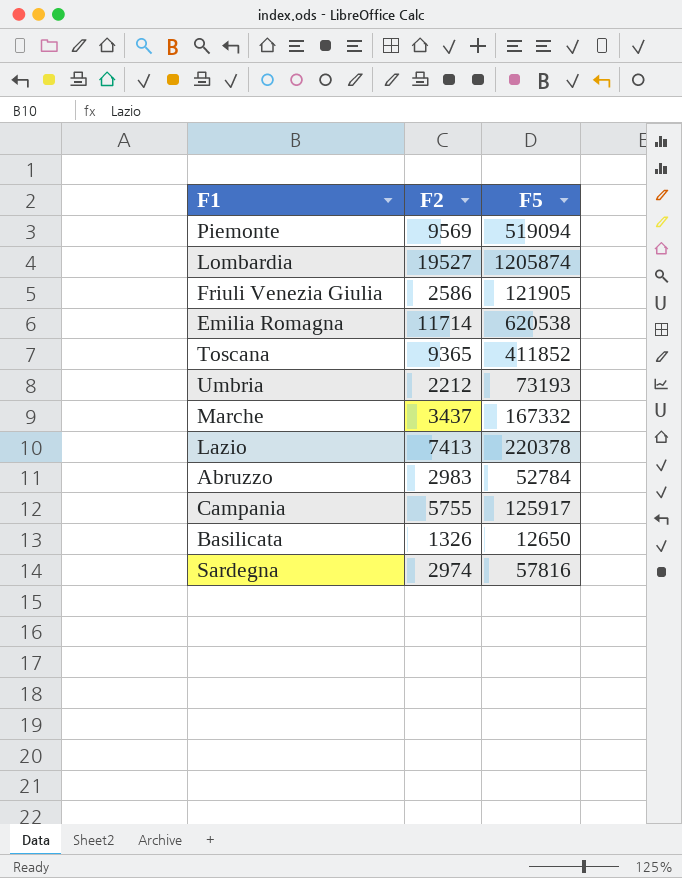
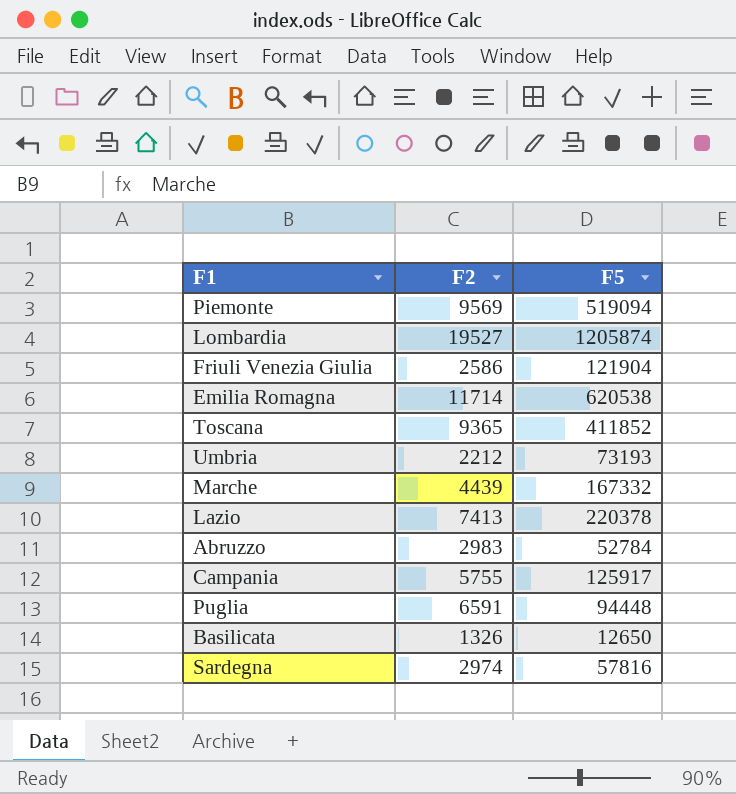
Friuli Venezia Giulia | F5: 121905 -> 121904
Marche | F2: 3437 -> 4439
row Puglia: none -> 6591 | 94448

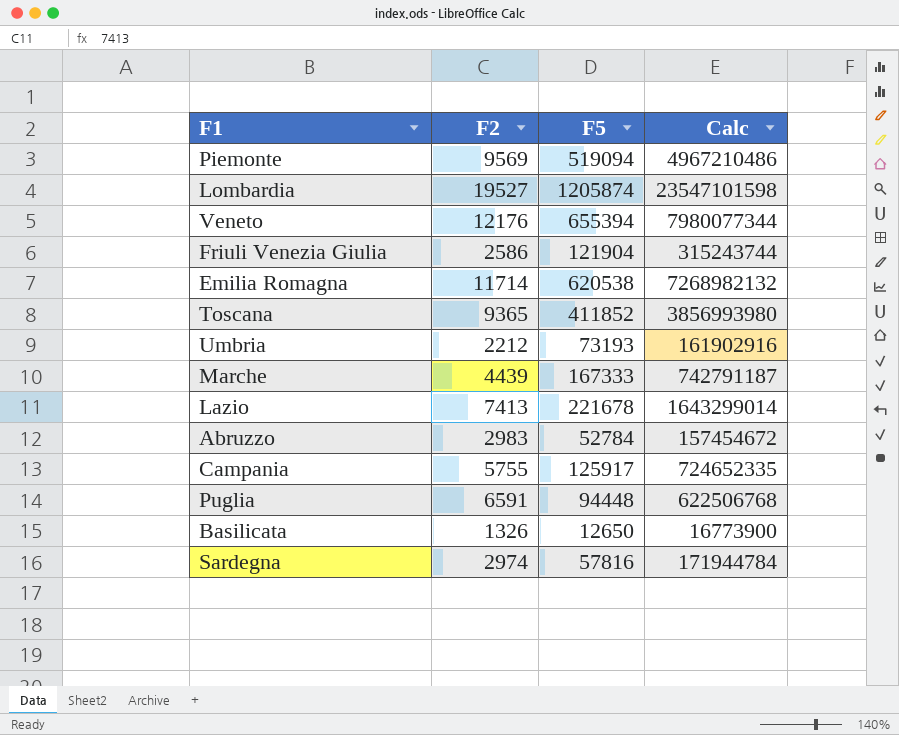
column Calc | formula: none -> [F2] * [F5]
row Veneto: none -> 12176 | 655394 | 7980077344
Marche | F5: 167332 -> 167333
Lazio | F5: 220378 -> 221678

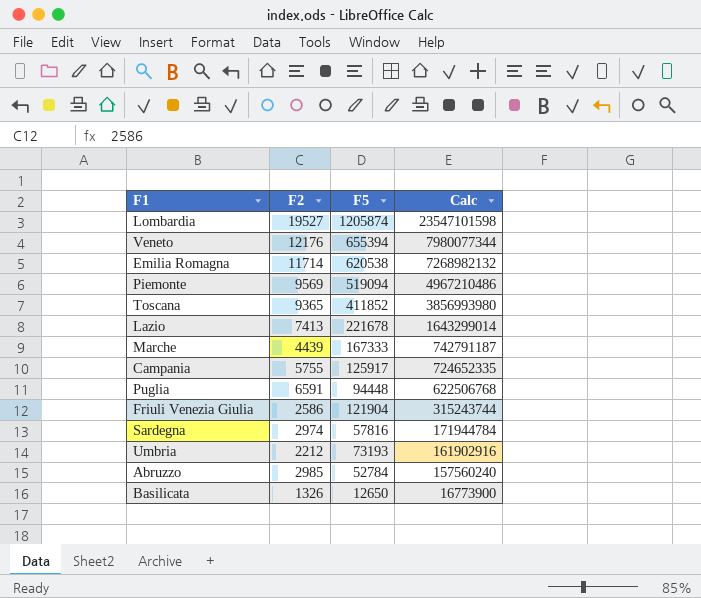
row order: none -> Calc descending
Abruzzo | F2: 2983 -> 2985
Abruzzo | Calc: 157454672 -> 157560240

